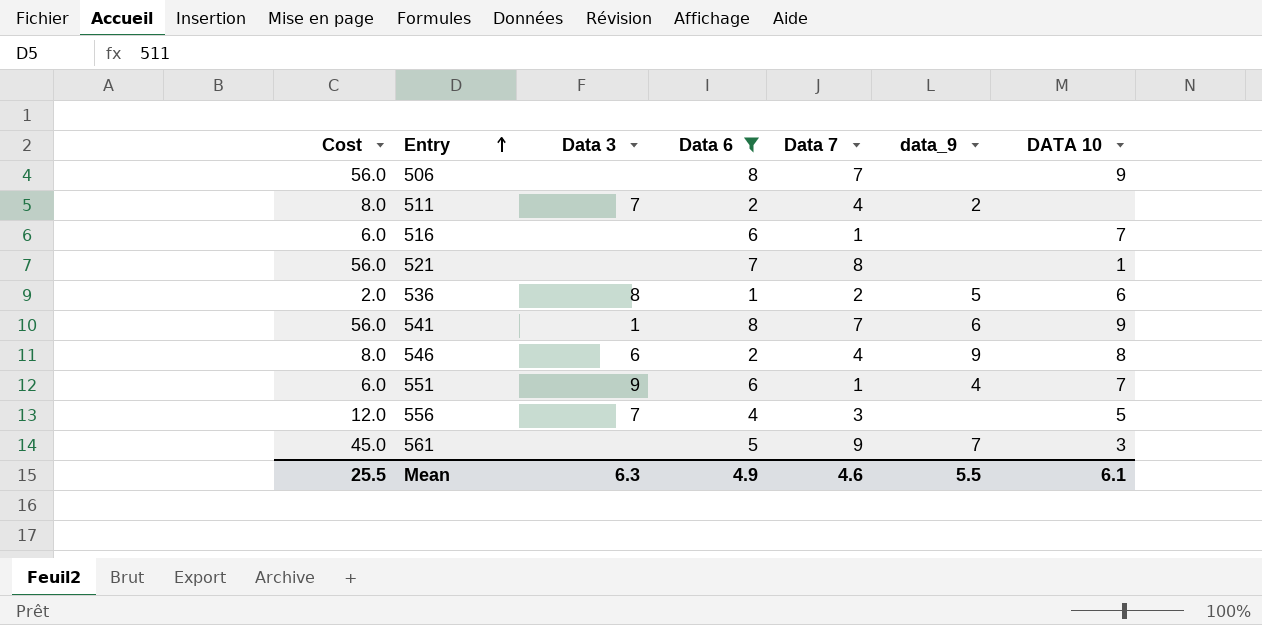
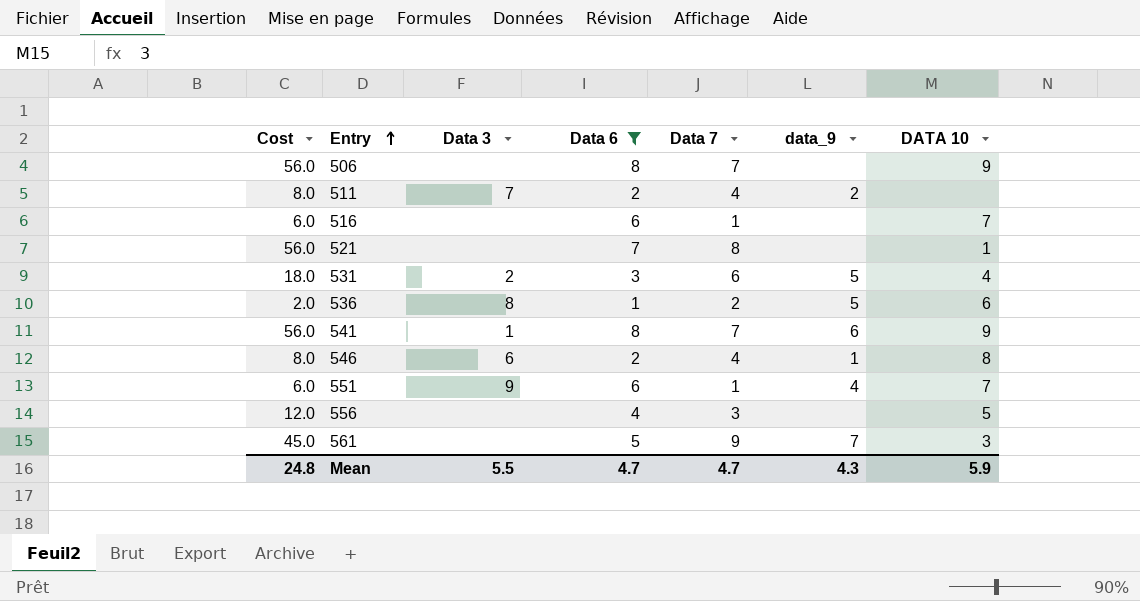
row 531: none -> 18.0 | 2 | 3 | 6 | 5 | 4
546 | data_9: 9 -> 1
556 | Data 3: 7 -> none
Mean | Cost: 25.5 -> 24.8
Mean | Data 3: 6.3 -> 5.5
Mean | Data 6: 4.9 -> 4.7
Mean | Data 7: 4.6 -> 4.7
Mean | data_9: 5.5 -> 4.3
Mean | DATA 10: 6.1 -> 5.9

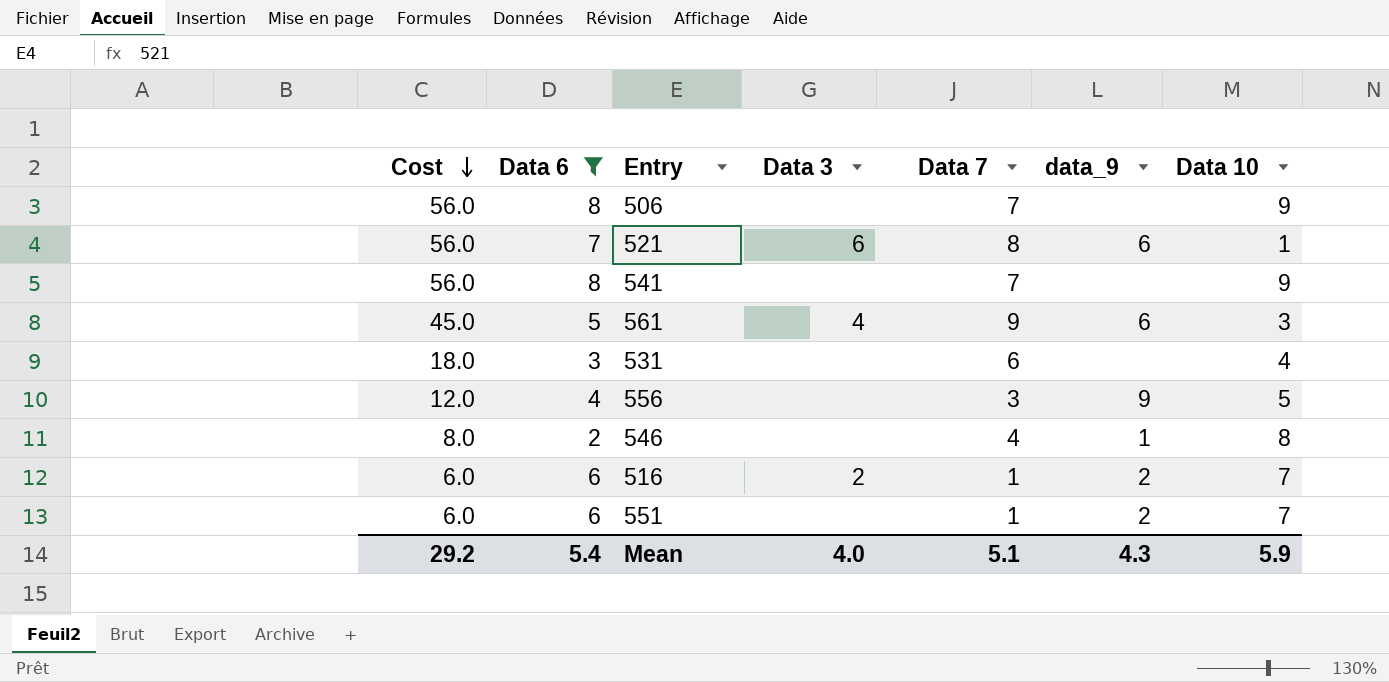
row order: Entry ascending -> Cost descending
column Data 6 | position: 4 -> 2
column name: DATA 10 -> Data 10
row 511: 8.0 | 7 | 2 | 4 | 2 | none -> none
row 536: 2.0 | 8 | 1 | 2 | 5 | 6 -> none
521 | Data 3: none -> 6
521 | data_9: none -> 6
541 | Data 3: 1 -> none
541 | data_9: 6 -> none
561 | Data 3: none -> 4
561 | data_9: 7 -> 6
531 | Data 3: 2 -> none
531 | data_9: 5 -> none
556 | data_9: none -> 9
546 | Data 3: 6 -> none
516 | Data 3: none -> 2
516 | data_9: none -> 2
551 | Data 3: 9 -> none
551 | data_9: 4 -> 2
Mean | Cost: 24.8 -> 29.2
Mean | Data 6: 4.7 -> 5.4
Mean | Data 3: 5.5 -> 4.0
Mean | Data 7: 4.7 -> 5.1

